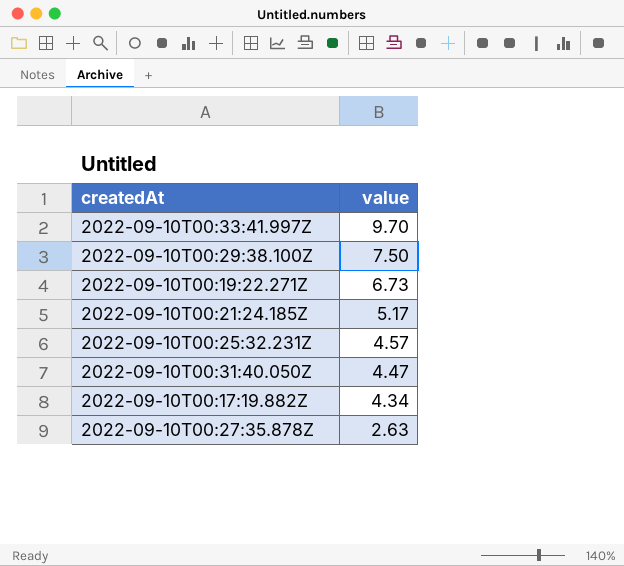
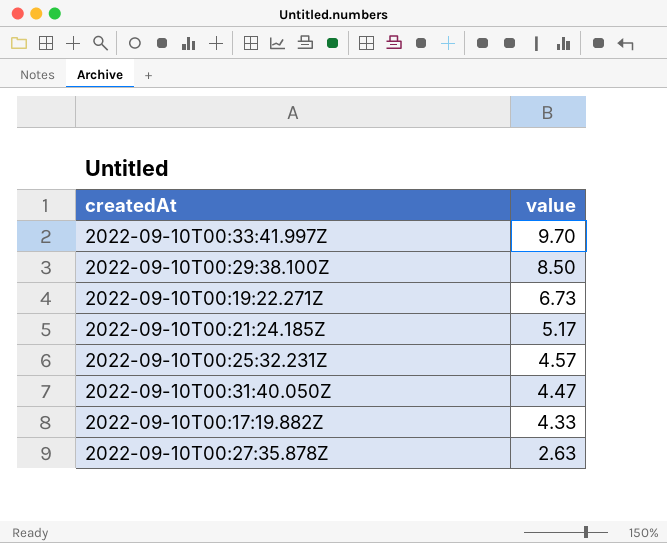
2022-09-10T00:29:38.100Z | value: 7.50 -> 8.50
2022-09-10T00:17:19.882Z | value: 4.34 -> 4.33

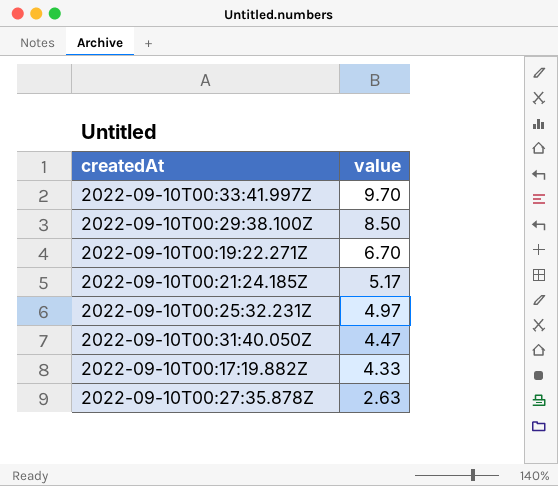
2022-09-10T00:19:22.271Z | value: 6.73 -> 6.70
2022-09-10T00:25:32.231Z | value: 4.57 -> 4.97

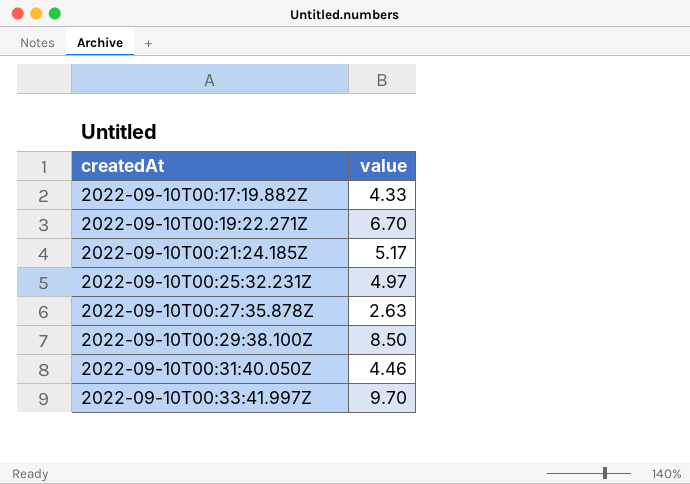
row order: value descending -> createdAt ascending
2022-09-10T00:31:40.050Z | value: 4.47 -> 4.46

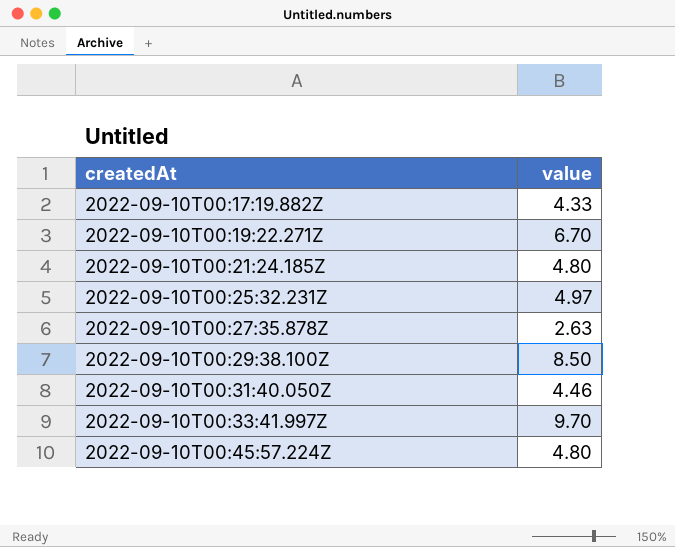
2022-09-10T00:21:24.185Z | value: 5.17 -> 4.80
row 2022-09-10T00:45:57.224Z: none -> 4.80

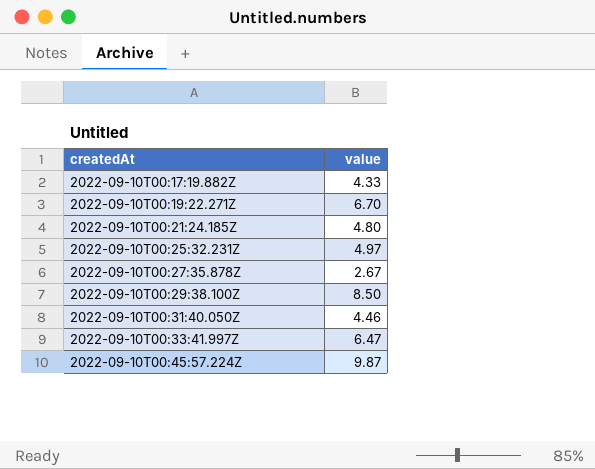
2022-09-10T00:27:35.878Z | value: 2.63 -> 2.67
2022-09-10T00:33:41.997Z | value: 9.70 -> 6.47
2022-09-10T00:45:57.224Z | value: 4.80 -> 9.87

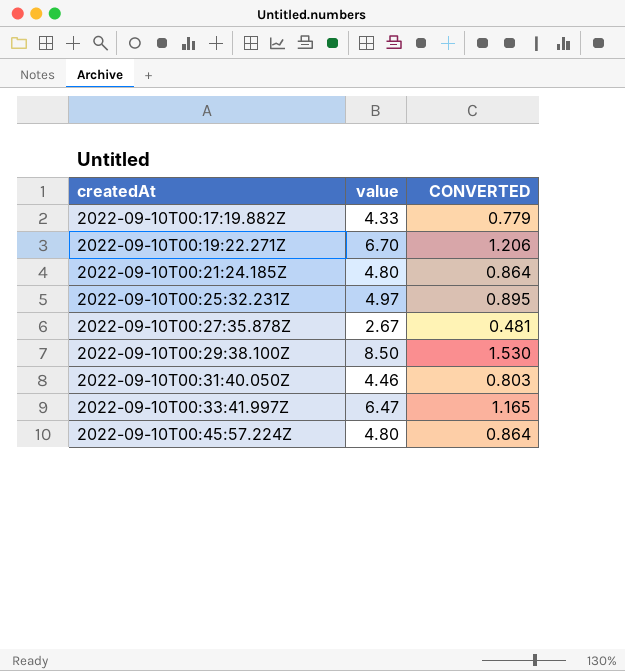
column CONVERTED | formula: none -> [value] * 0.18
2022-09-10T00:45:57.224Z | value: 9.87 -> 4.80

